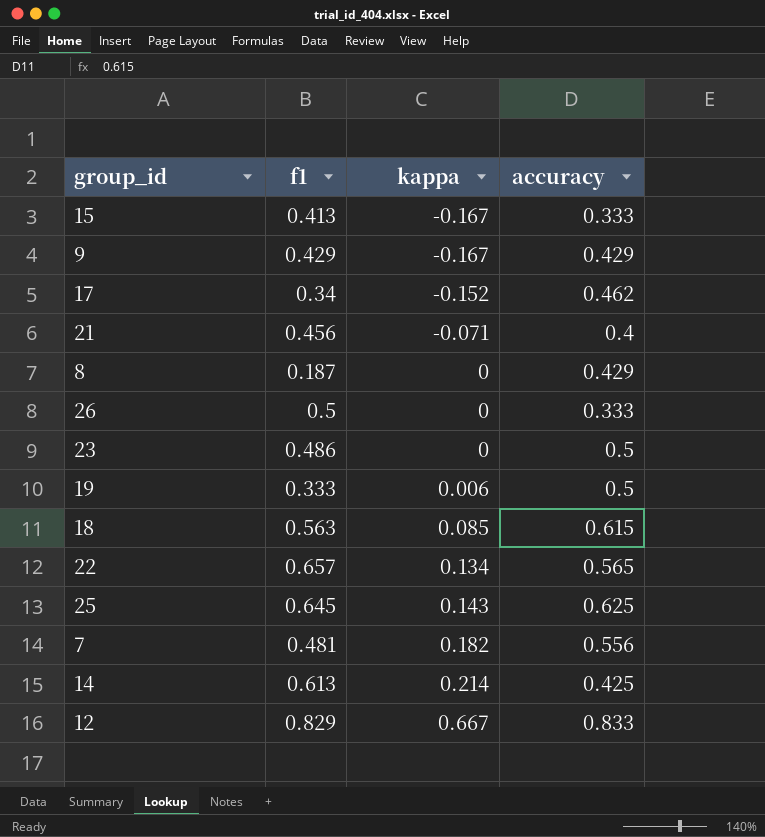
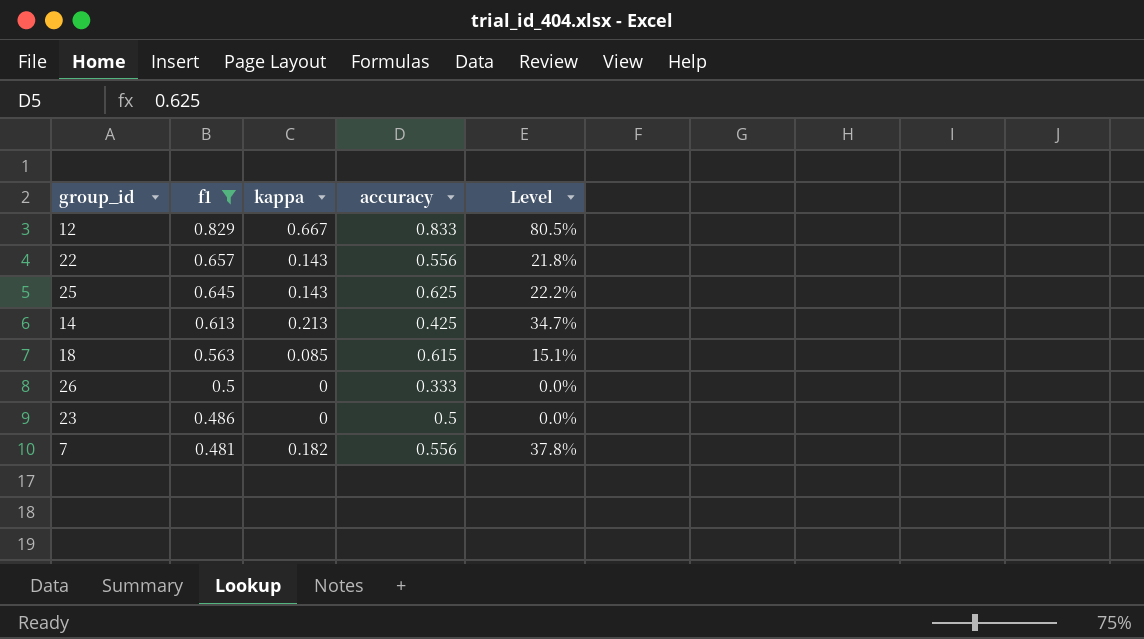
filter: none -> f1 >= 0.481
row order: kappa ascending -> f1 descending
column Level | formula: none -> [kappa] / [f1]
22 | kappa: 0.134 -> 0.143
22 | accuracy: 0.565 -> 0.556
14 | kappa: 0.214 -> 0.213

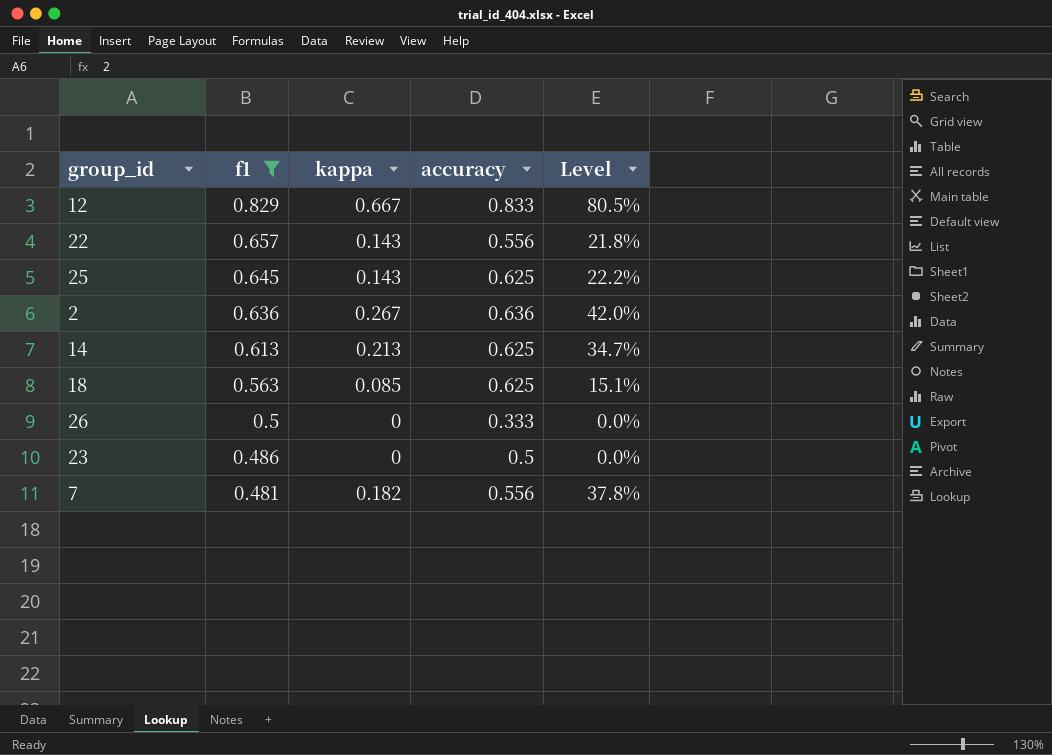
row 2: none -> 0.636 | 0.267 | 0.636 | 42.0%
14 | accuracy: 0.425 -> 0.625
18 | accuracy: 0.615 -> 0.625

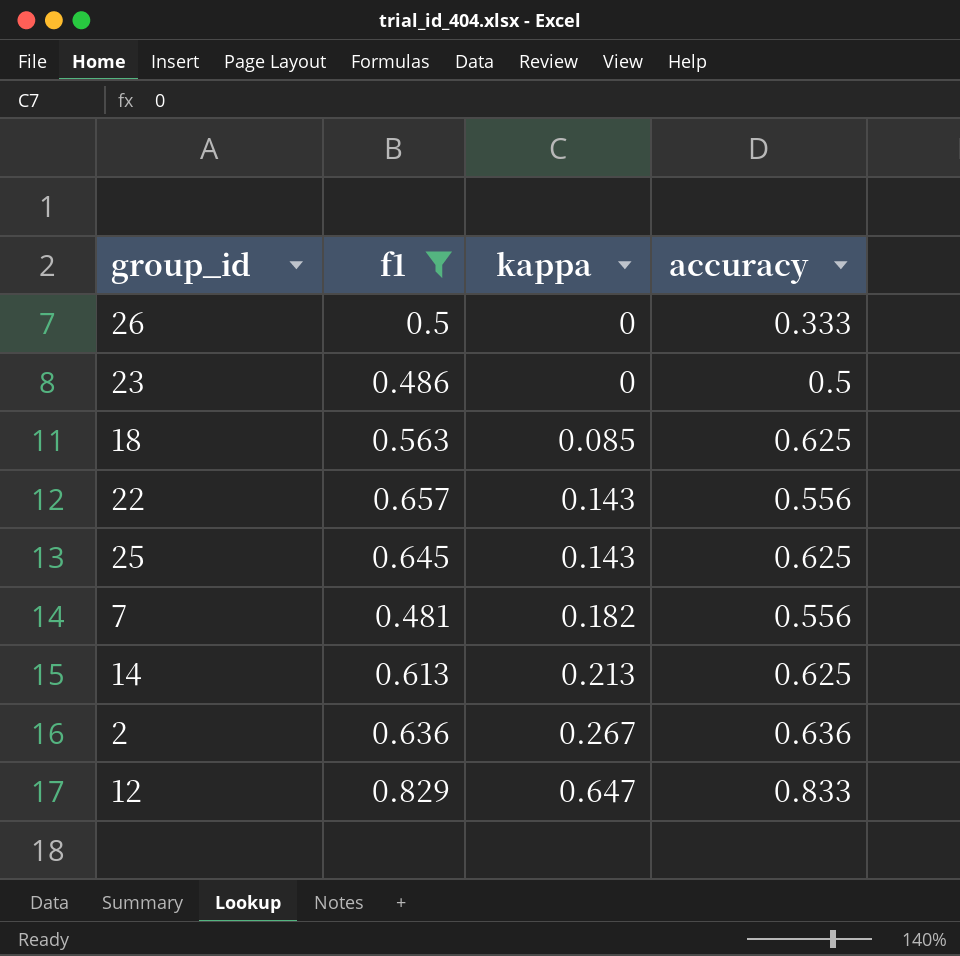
row order: f1 descending -> kappa ascending
column Level | formula: [kappa] / [f1] -> none
12 | kappa: 0.667 -> 0.647

